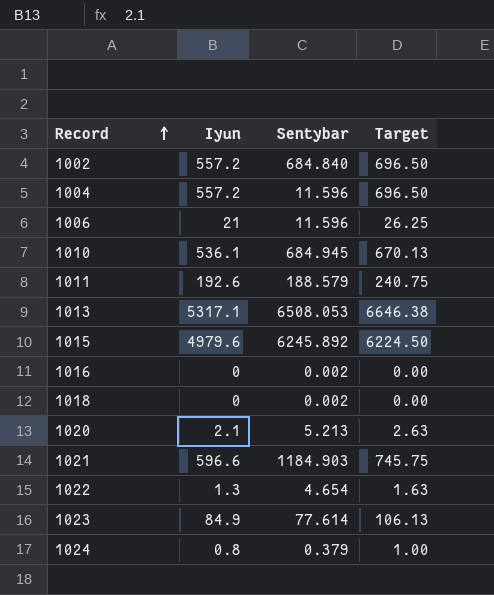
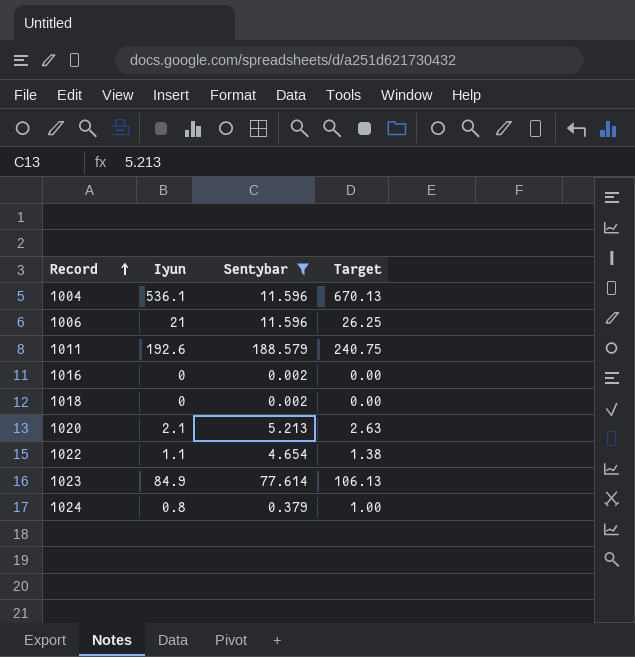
filter: none -> Sentybar <= 188.579
1004 | Iyun: 557.2 -> 536.1
1004 | Target: 696.50 -> 670.13
1022 | Iyun: 1.3 -> 1.1
1022 | Target: 1.63 -> 1.38

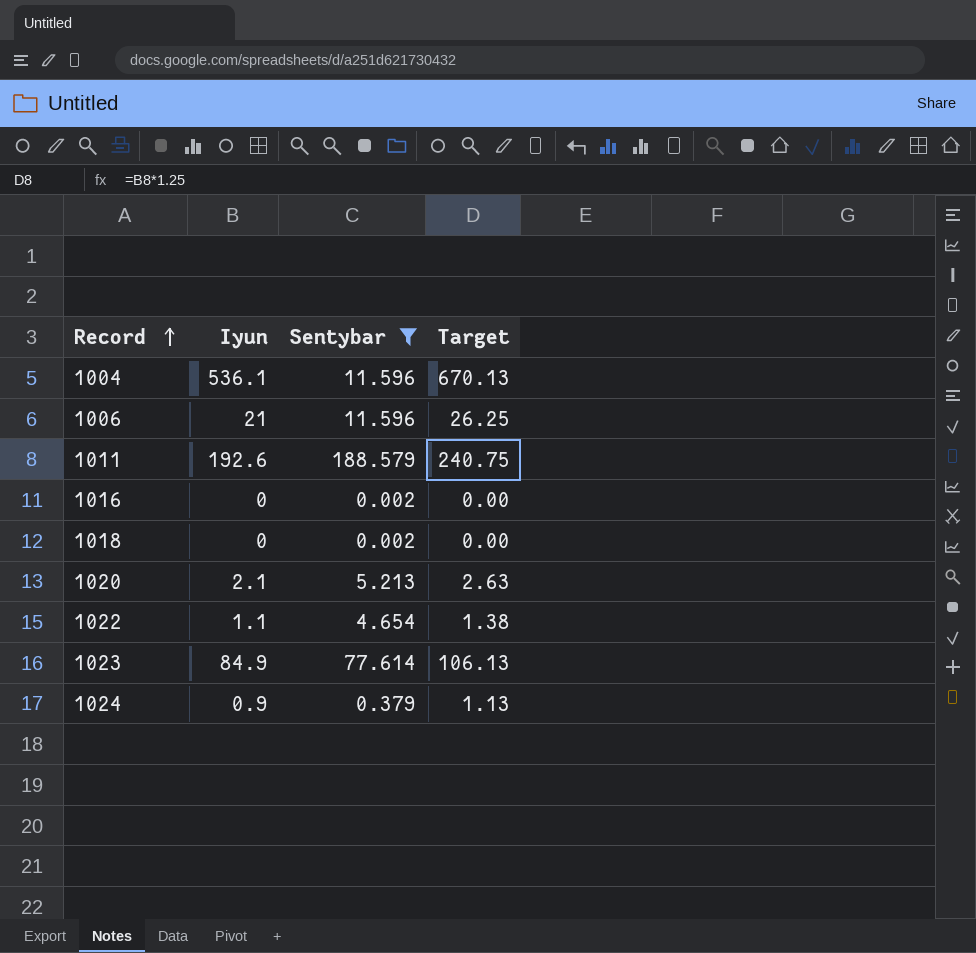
1024 | Iyun: 0.8 -> 0.9
1024 | Target: 1.00 -> 1.13

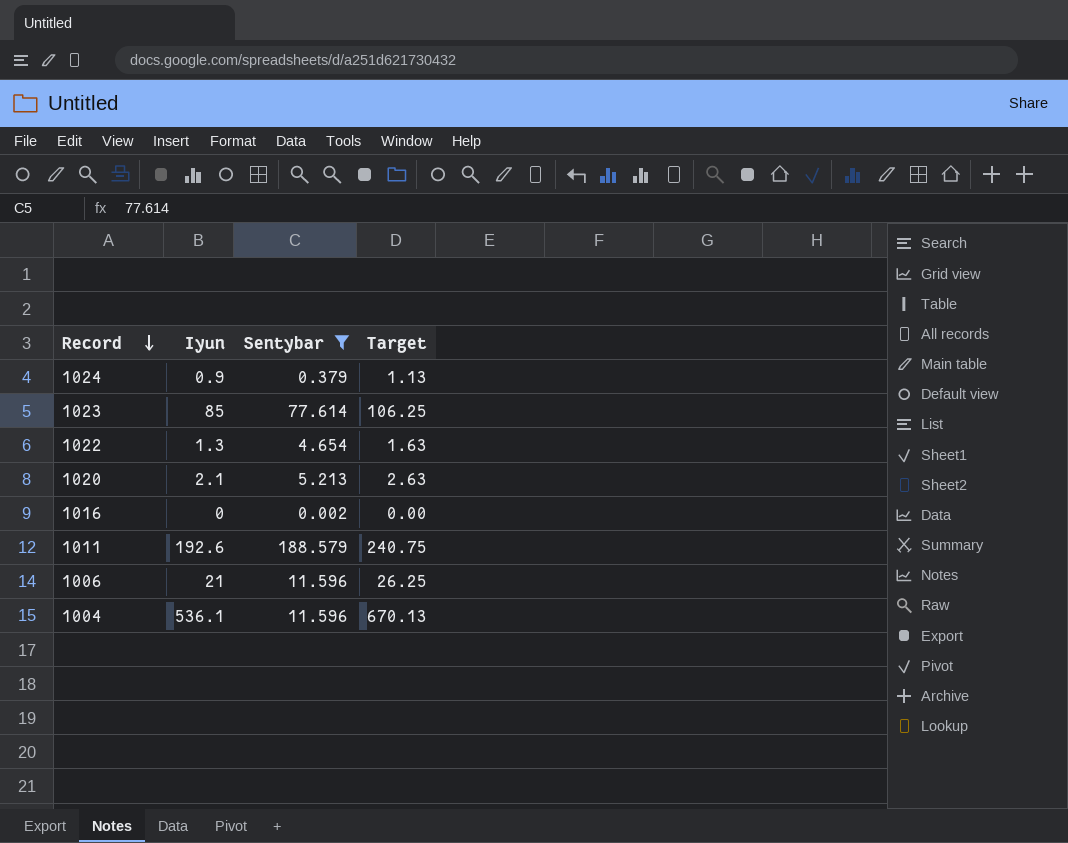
row order: Record ascending -> Record descending
row 1018: 0 | 0.002 | 0.00 -> none
1023 | Iyun: 84.9 -> 85
1023 | Target: 106.13 -> 106.25
1022 | Iyun: 1.1 -> 1.3
1022 | Target: 1.38 -> 1.63

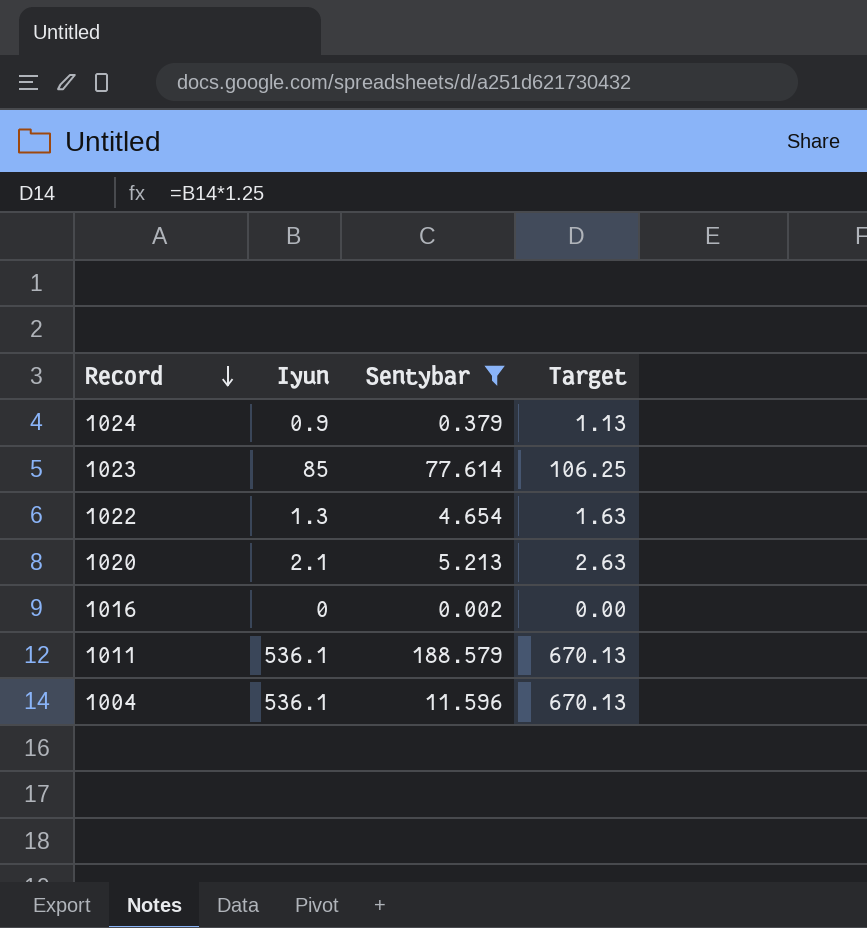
row 1006: 21 | 11.596 | 26.25 -> none
1011 | Iyun: 192.6 -> 536.1
1011 | Target: 240.75 -> 670.13

